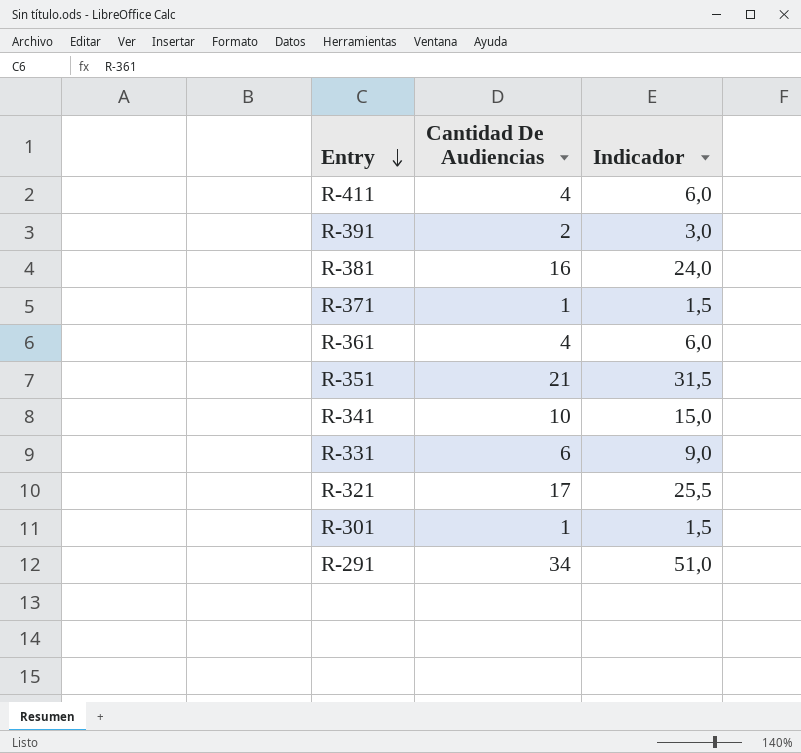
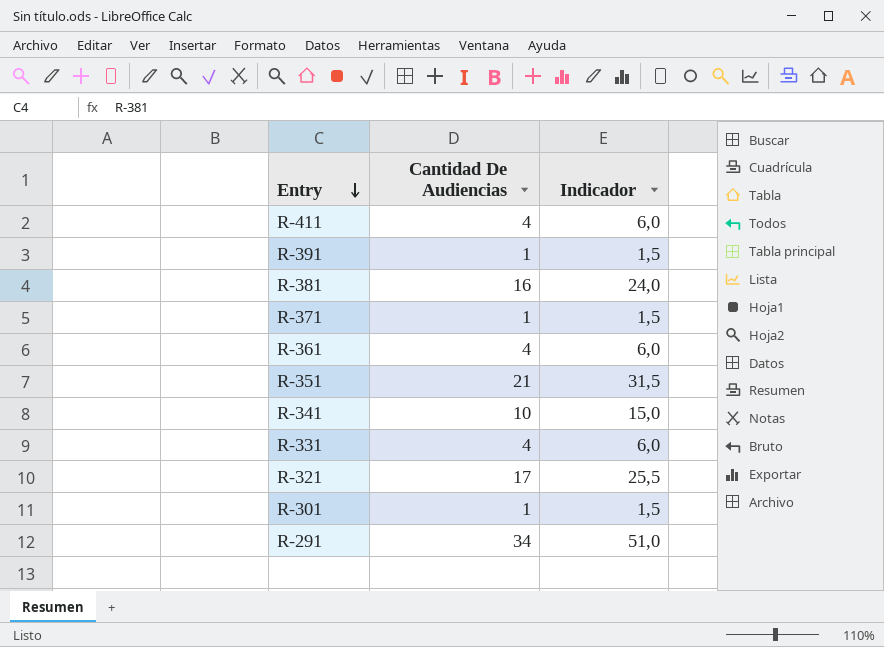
R-391 | Cantidad De Audiencias: 2 -> 1
R-391 | Indicador: 3,0 -> 1,5
R-331 | Cantidad De Audiencias: 6 -> 4
R-331 | Indicador: 9,0 -> 6,0

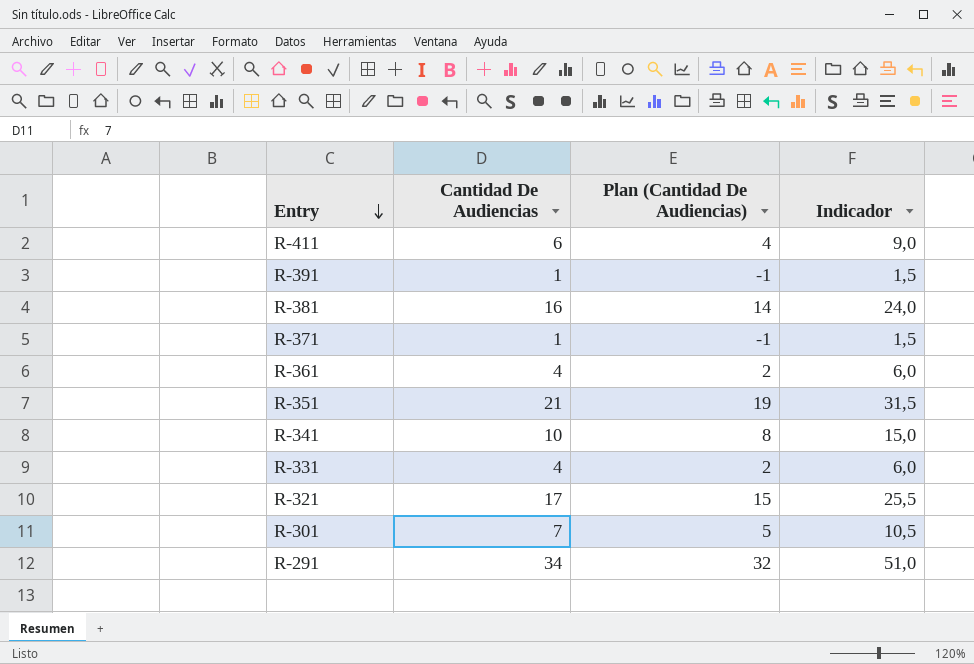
column Plan (Cantidad De Audiencias) | formula: none -> [Cantidad De Audiencias] - 2
R-411 | Cantidad De Audiencias: 4 -> 6
R-411 | Indicador: 6,0 -> 9,0
R-301 | Cantidad De Audiencias: 1 -> 7
R-301 | Indicador: 1,5 -> 10,5

